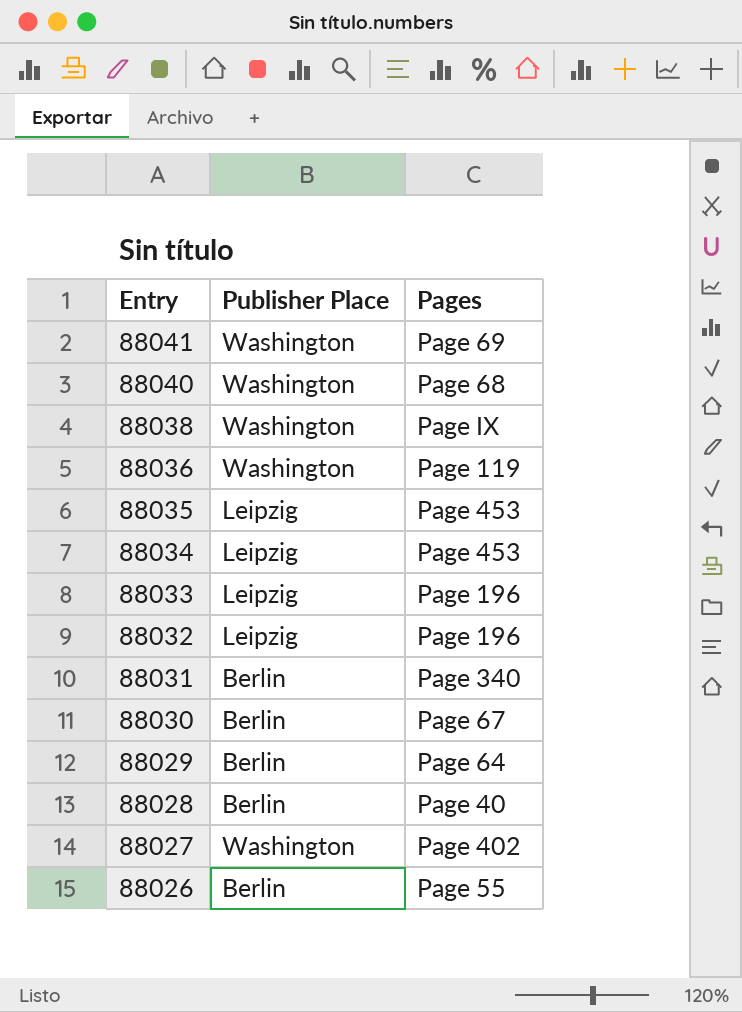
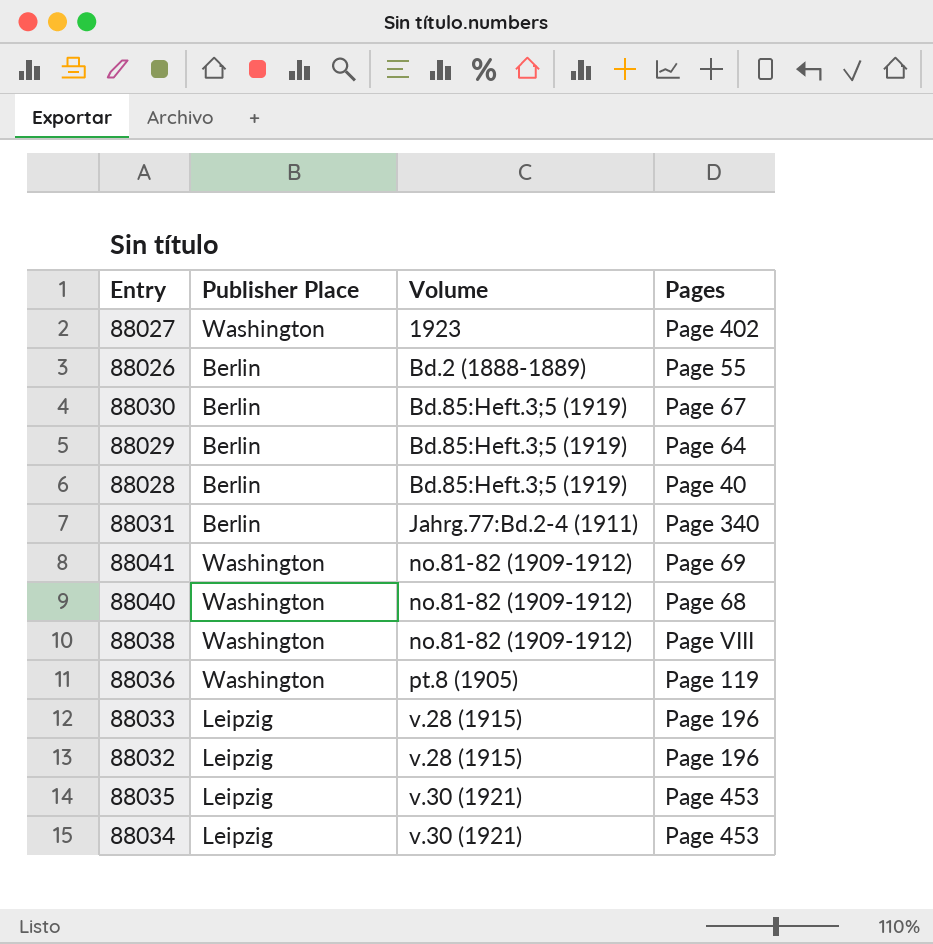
row order: Entry descending -> Volume ascending
column Volume | position: none -> 3
88038 | Pages: Page IX -> Page VIII

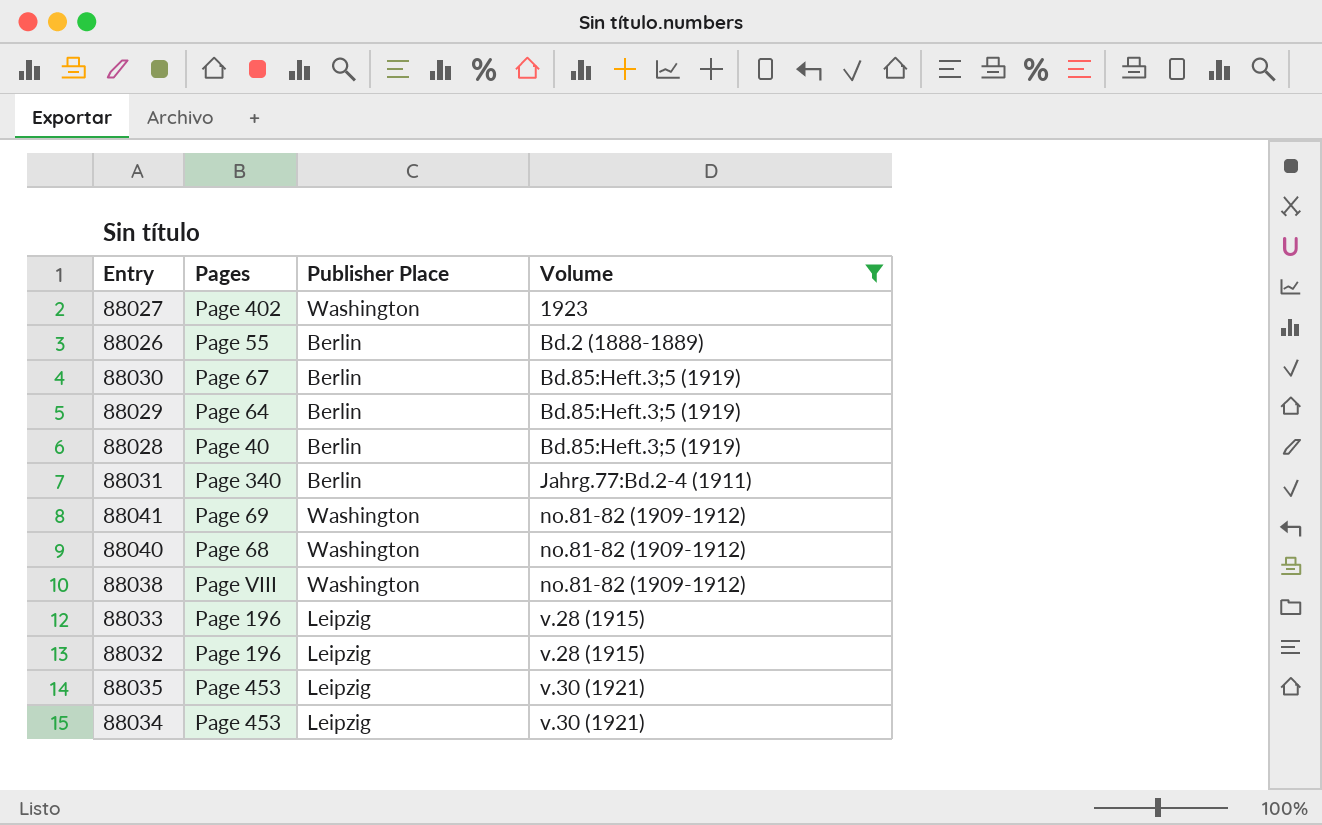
filter: none -> Volume != pt.8 (1905)
column Pages | position: 4 -> 2

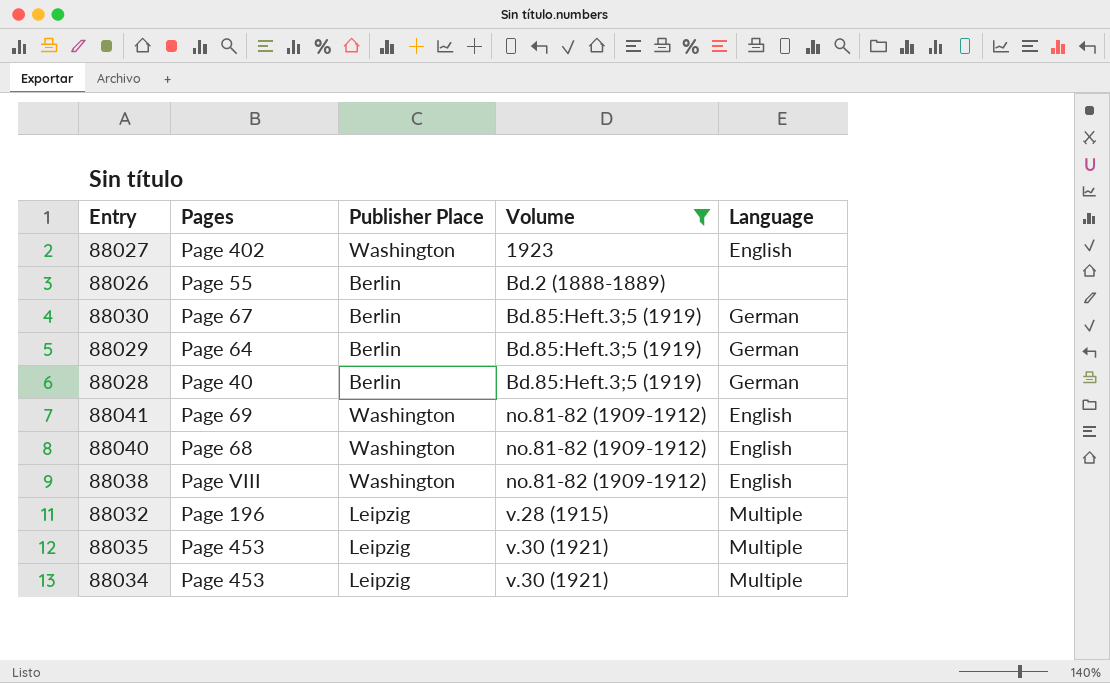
column Language | position: none -> 5
row 88031: Page 340 | Berlin | Jahrg.77:Bd.2-4 (1911) -> none
row 88033: Page 196 | Leipzig | v.28 (1915) -> none

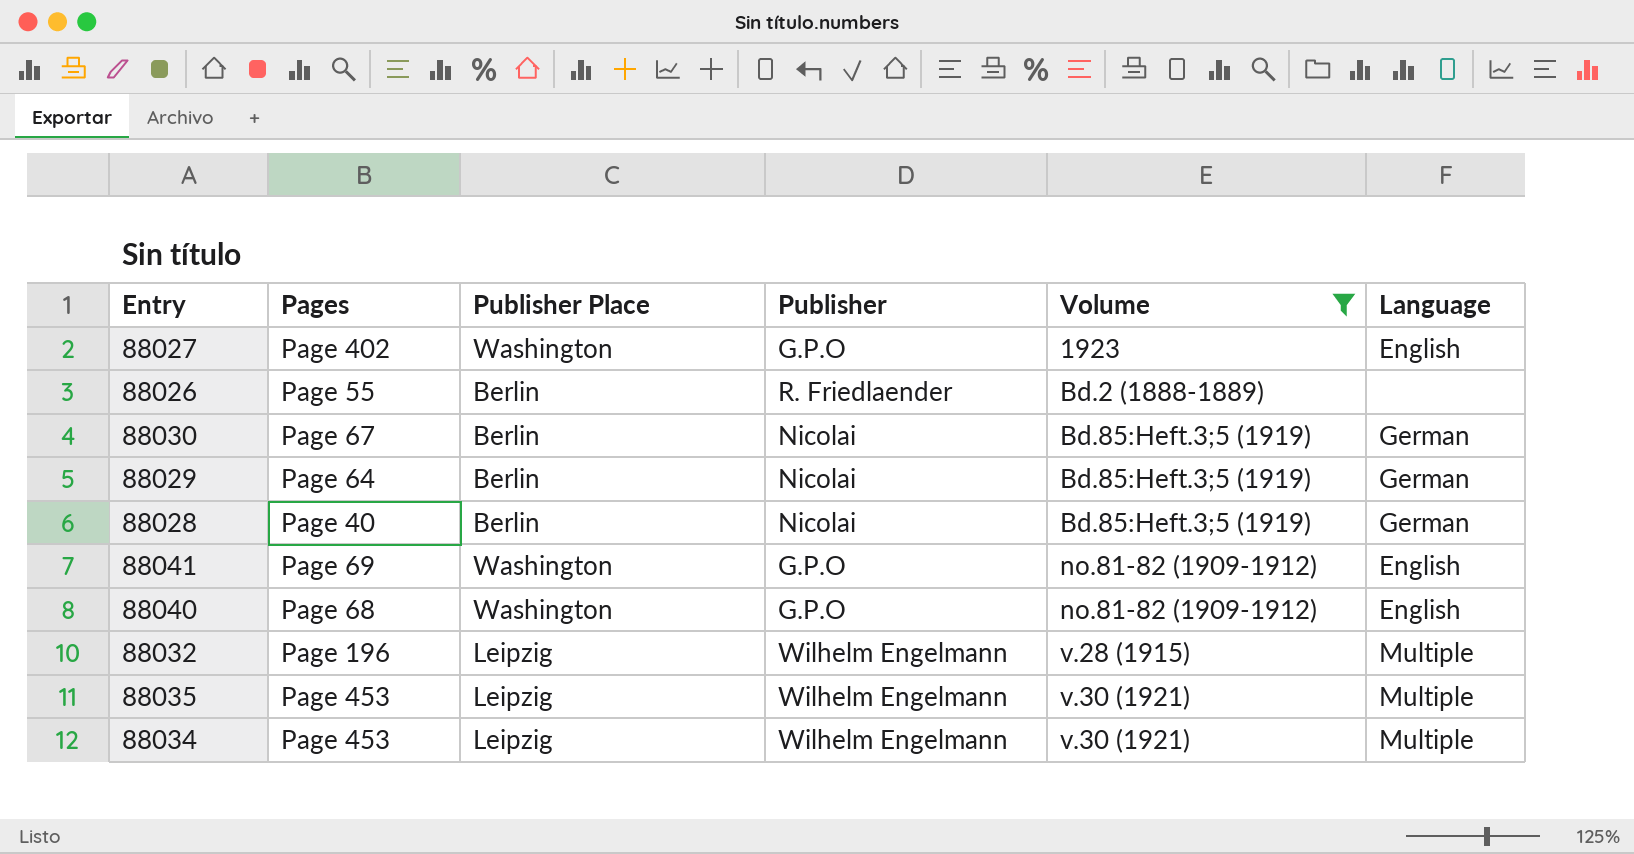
column Publisher | position: none -> 4
row 88038: Page VIII | Washington | no.81-82 (1909-1912) | English -> none

